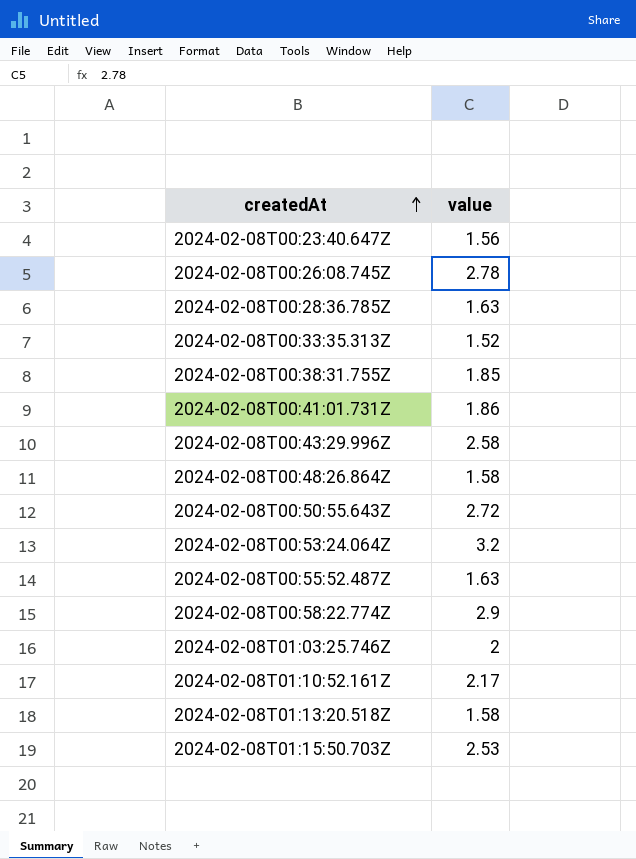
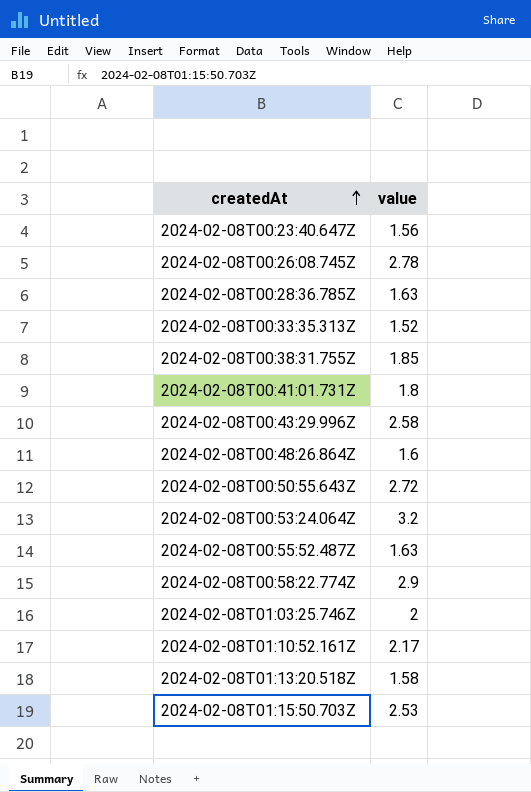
2024-02-08T00:41:01.731Z | value: 1.86 -> 1.8
2024-02-08T00:48:26.864Z | value: 1.58 -> 1.6

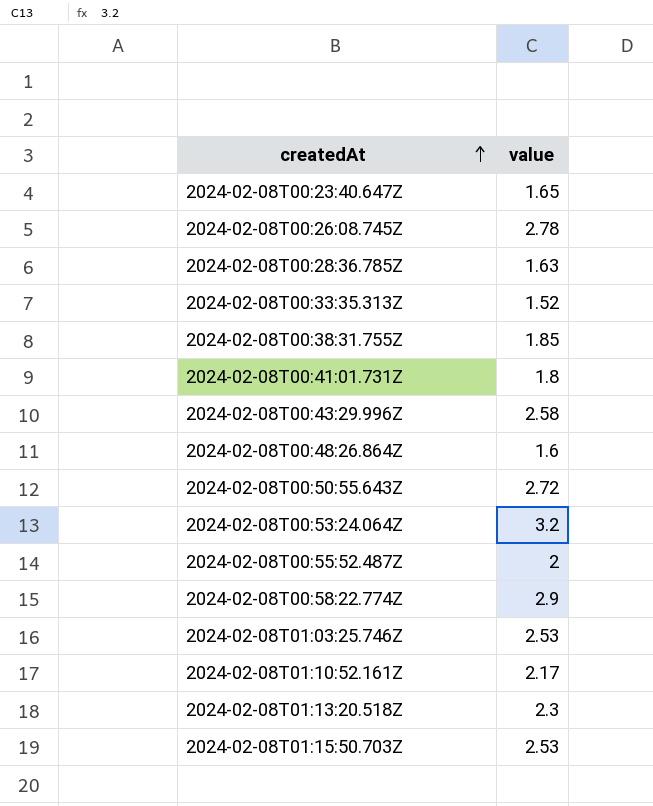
2024-02-08T00:23:40.647Z | value: 1.56 -> 1.65
2024-02-08T00:55:52.487Z | value: 1.63 -> 2
2024-02-08T01:03:25.746Z | value: 2 -> 2.53
2024-02-08T01:13:20.518Z | value: 1.58 -> 2.3

